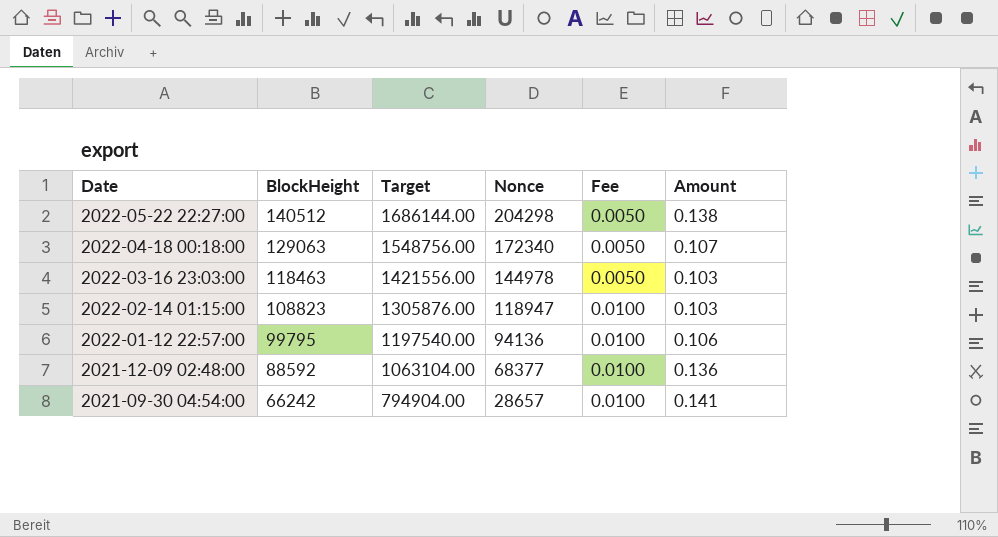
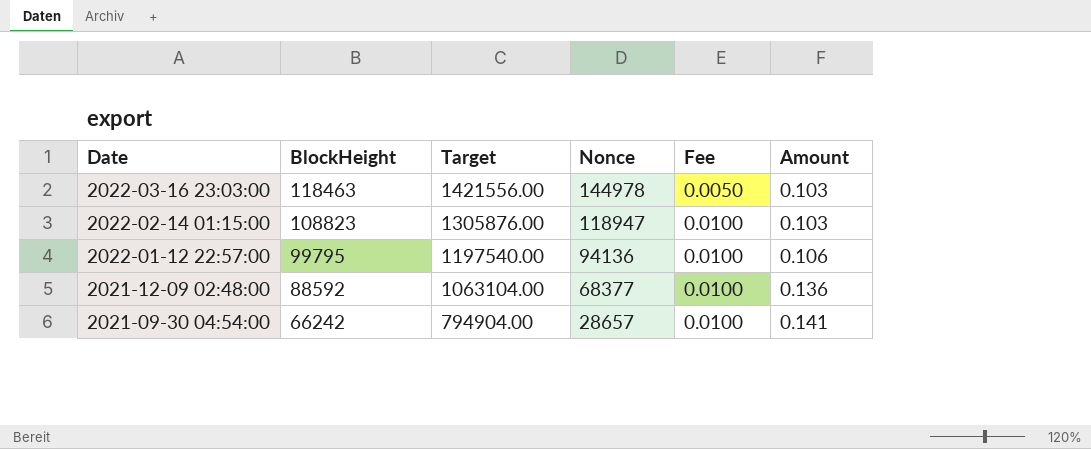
row 2022-05-22 22:27:00: 140512 | 1686144.00 | 204298 | 0.0050 | 0.138 -> none
row 2022-04-18 00:18:00: 129063 | 1548756.00 | 172340 | 0.0050 | 0.107 -> none

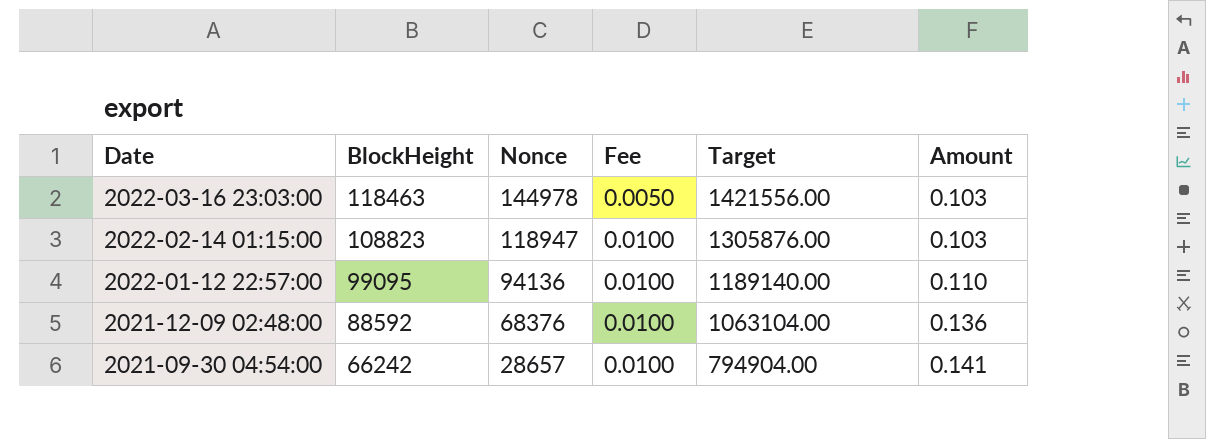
column Target | position: 3 -> 5
2022-01-12 22:57:00 | BlockHeight: 99795 -> 99095
2022-01-12 22:57:00 | Target: 1197540.00 -> 1189140.00
2022-01-12 22:57:00 | Amount: 0.106 -> 0.110
2021-12-09 02:48:00 | Nonce: 68377 -> 68376

